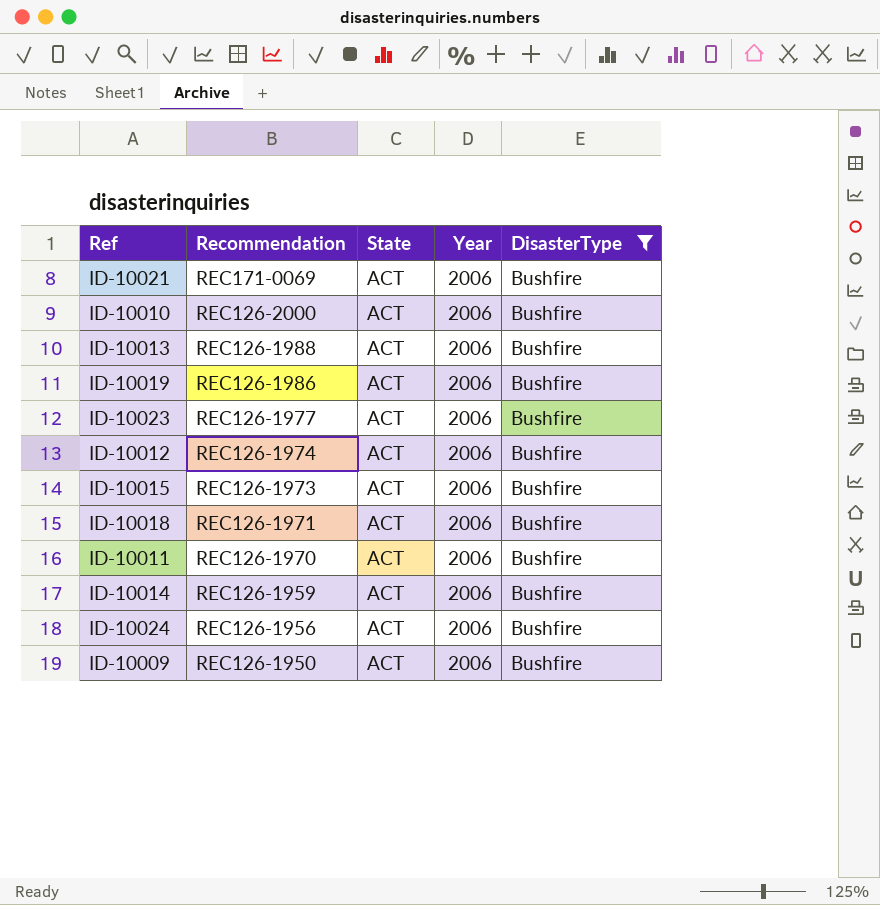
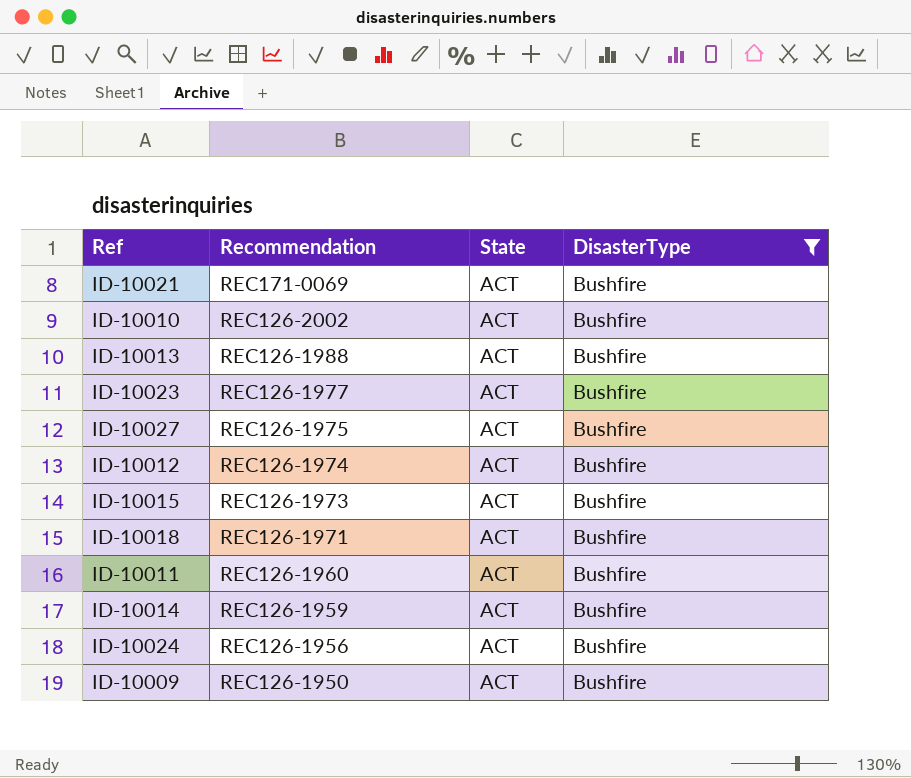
column Year | position: 4 -> none
row ID-10019: REC126-1986 | ACT | 2006 | Bushfire -> none
ID-10010 | Recommendation: REC126-2000 -> REC126-2002
row ID-10027: none -> REC126-1975 | ACT | Bushfire
ID-10011 | Recommendation: REC126-1970 -> REC126-1960

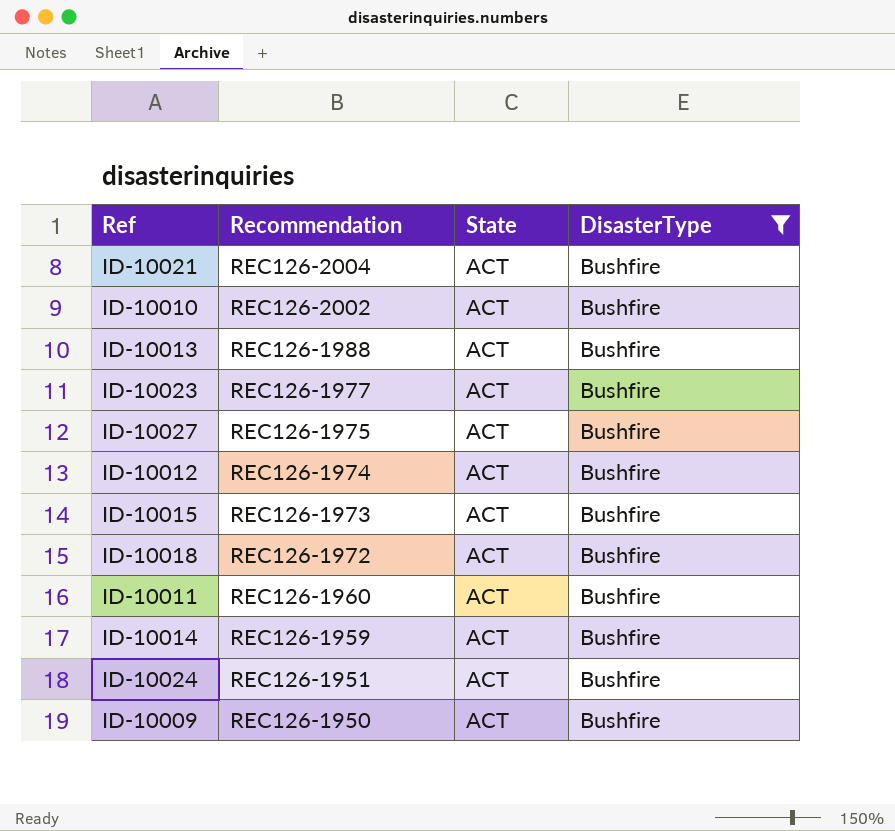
ID-10021 | Recommendation: REC171-0069 -> REC126-2004
ID-10018 | Recommendation: REC126-1971 -> REC126-1972
ID-10024 | Recommendation: REC126-1956 -> REC126-1951

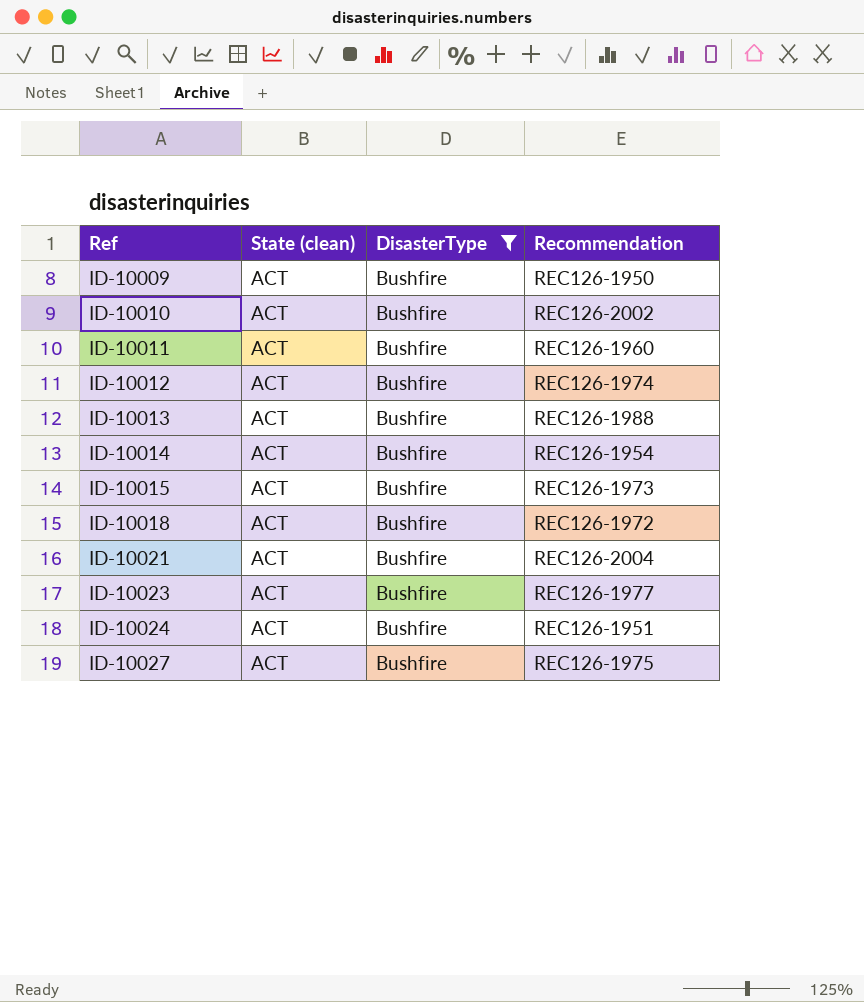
row order: Recommendation descending -> Ref ascending
column name: State -> State (clean)
column Recommendation | position: 2 -> 4
ID-10014 | Recommendation: REC126-1959 -> REC126-1954

